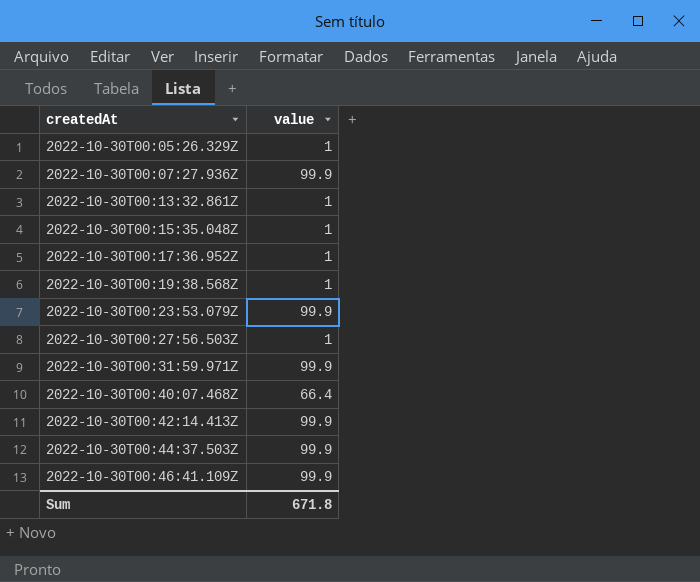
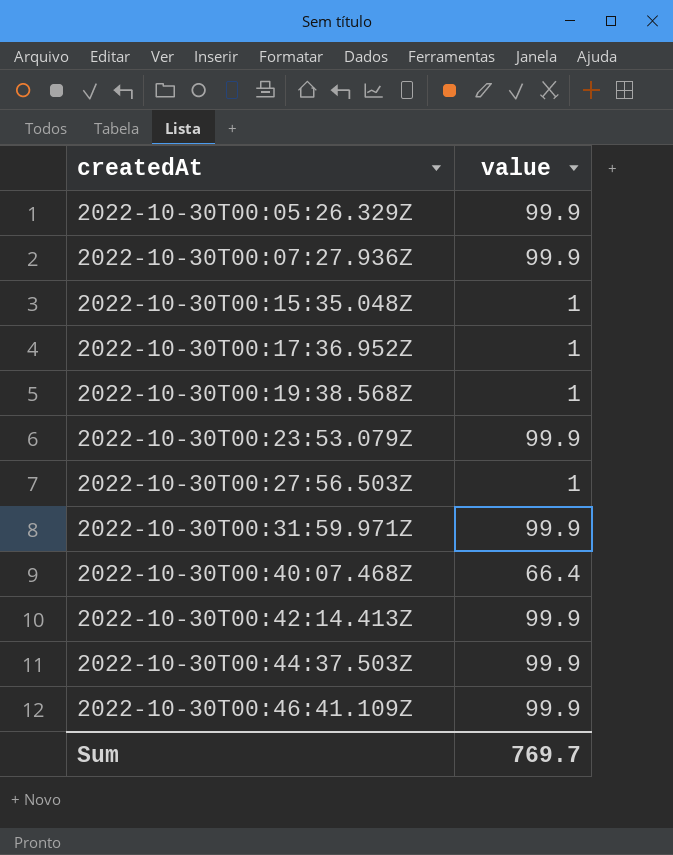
row 2022-10-30T00:13:32.861Z: 1 -> none
2022-10-30T00:05:26.329Z | value: 1 -> 99.9
Sum | value: 671.8 -> 769.7

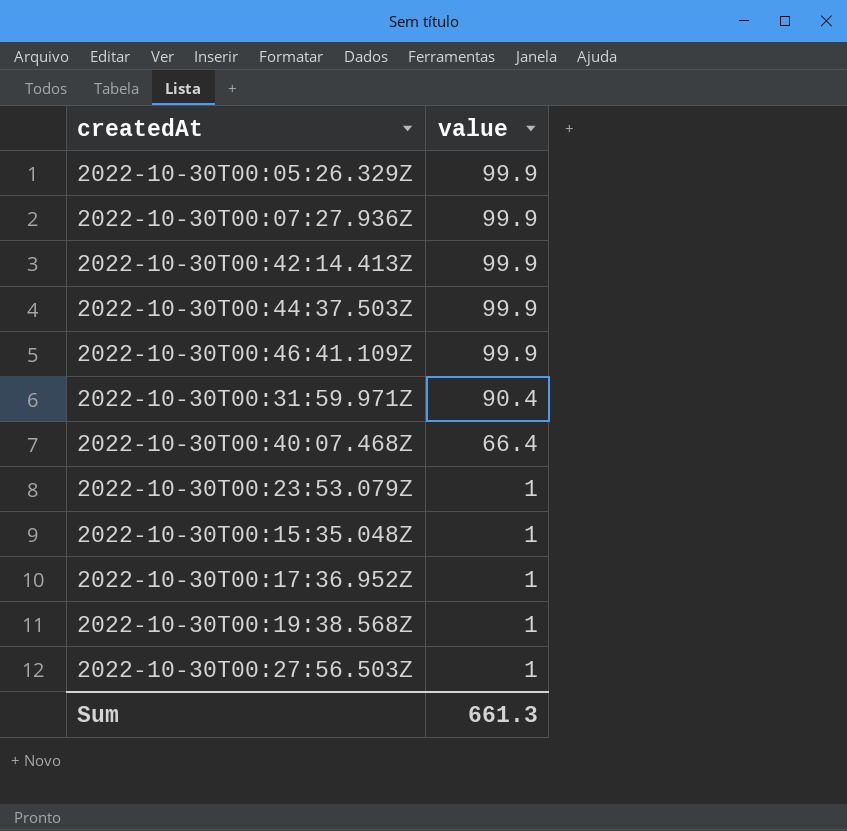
row order: createdAt ascending -> value descending
2022-10-30T00:31:59.971Z | value: 99.9 -> 90.4
2022-10-30T00:23:53.079Z | value: 99.9 -> 1
Sum | value: 769.7 -> 661.3

